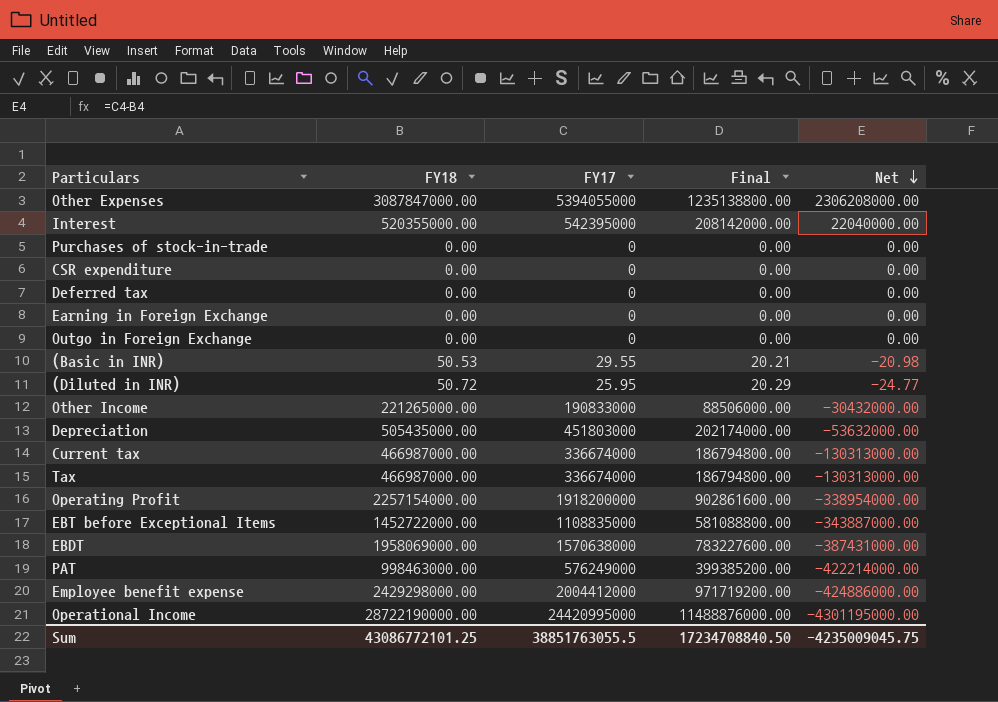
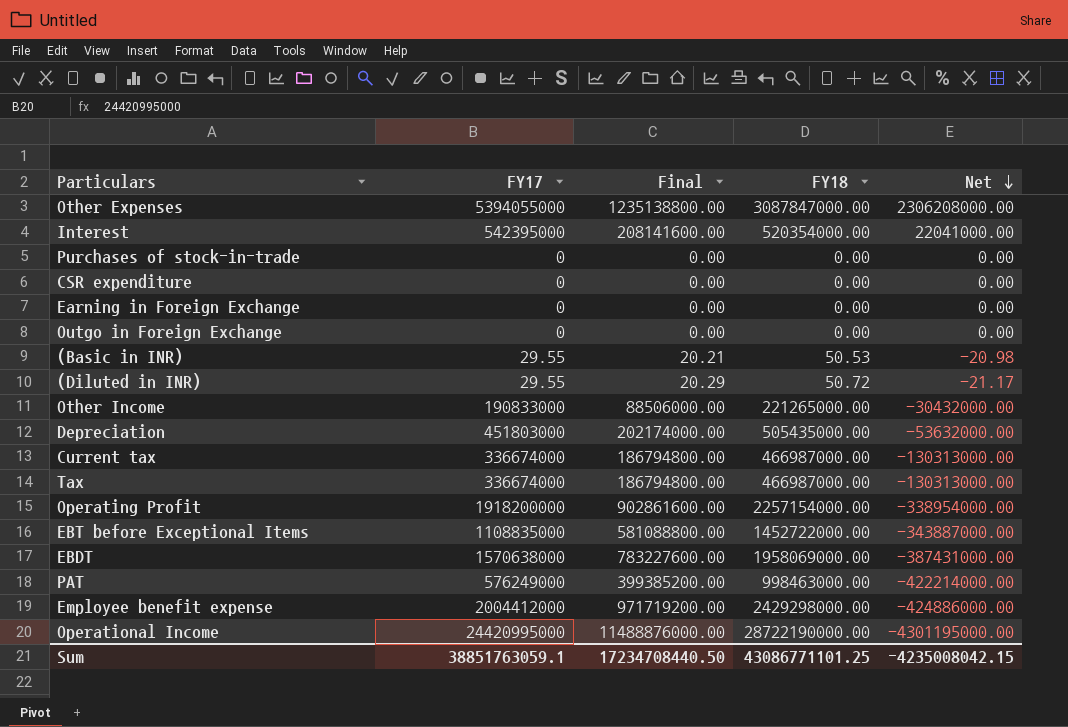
column FY18 | position: 2 -> 4
row Deferred tax: 0.00 | 0 | 0.00 | 0.00 -> none
Interest | Final: 208142000.00 -> 208141600.00
Interest | FY18: 520355000.00 -> 520354000.00
Interest | Net: 22040000.00 -> 22041000.00
(Diluted in INR) | FY17: 25.95 -> 29.55
(Diluted in INR) | Net: -24.77 -> -21.17
Sum | FY17: 38851763055.5 -> 38851763059.1
Sum | Final: 17234708840.50 -> 17234708440.50
Sum | FY18: 43086772101.25 -> 43086771101.25
Sum | Net: -4235009045.75 -> -4235008042.15

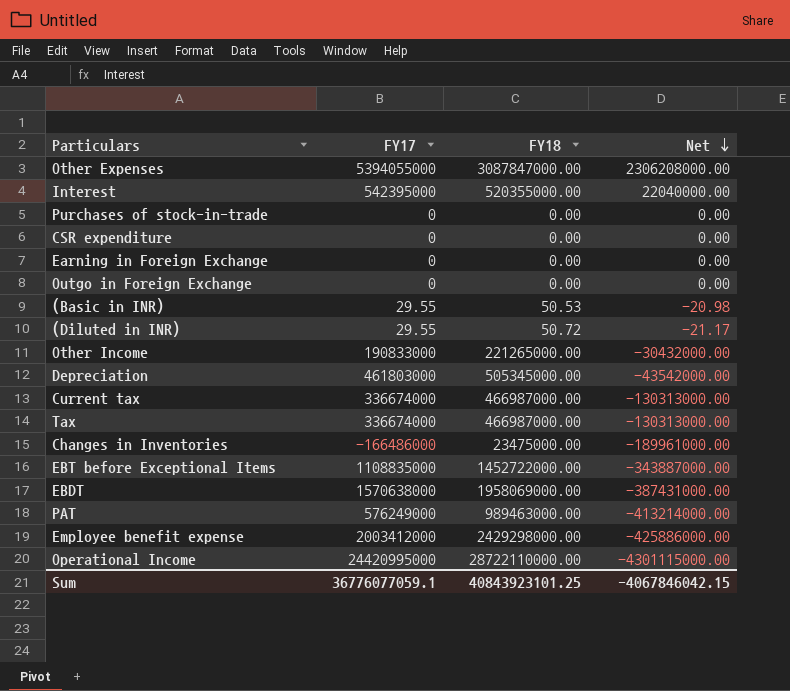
column Final | formula: [FY18] * 0.4 -> none
row Operating Profit: 1918200000 | 902861600.00 | 2257154000.00 | -338954000.00 -> none
Interest | FY18: 520354000.00 -> 520355000.00
Interest | Net: 22041000.00 -> 22040000.00
Depreciation | FY17: 451803000 -> 461803000
Depreciation | FY18: 505435000.00 -> 505345000.00
Depreciation | Net: -53632000.00 -> -43542000.00
row Changes in Inventories: none -> -166486000 | 23475000.00 | -189961000.00
PAT | FY18: 998463000.00 -> 989463000.00
PAT | Net: -422214000.00 -> -413214000.00
Employee benefit expense | FY17: 2004412000 -> 2003412000
Employee benefit expense | Net: -424886000.00 -> -425886000.00
Operational Income | FY18: 28722190000.00 -> 28722110000.00
Operational Income | Net: -4301195000.00 -> -4301115000.00
Sum | FY17: 38851763059.1 -> 36776077059.1
Sum | FY18: 43086771101.25 -> 40843923101.25
Sum | Net: -4235008042.15 -> -4067846042.15

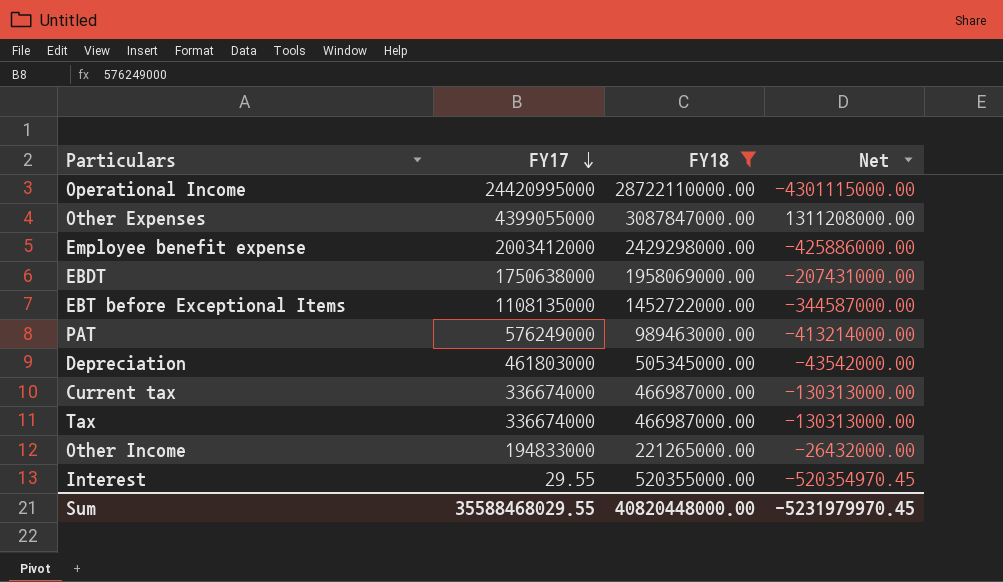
filter: none -> FY18 >= 221265000.00
row order: Net descending -> FY17 descending
Other Expenses | FY17: 5394055000 -> 4399055000
Other Expenses | Net: 2306208000.00 -> 1311208000.00
EBDT | FY17: 1570638000 -> 1750638000
EBDT | Net: -387431000.00 -> -207431000.00
EBT before Exceptional Items | FY17: 1108835000 -> 1108135000
EBT before Exceptional Items | Net: -343887000.00 -> -344587000.00
Other Income | FY17: 190833000 -> 194833000
Other Income | Net: -30432000.00 -> -26432000.00
Interest | FY17: 542395000 -> 29.55
Interest | Net: 22040000.00 -> -520354970.45
Sum | FY17: 36776077059.1 -> 35588468029.55
Sum | FY18: 40843923101.25 -> 40820448000.00
Sum | Net: -4067846042.15 -> -5231979970.45

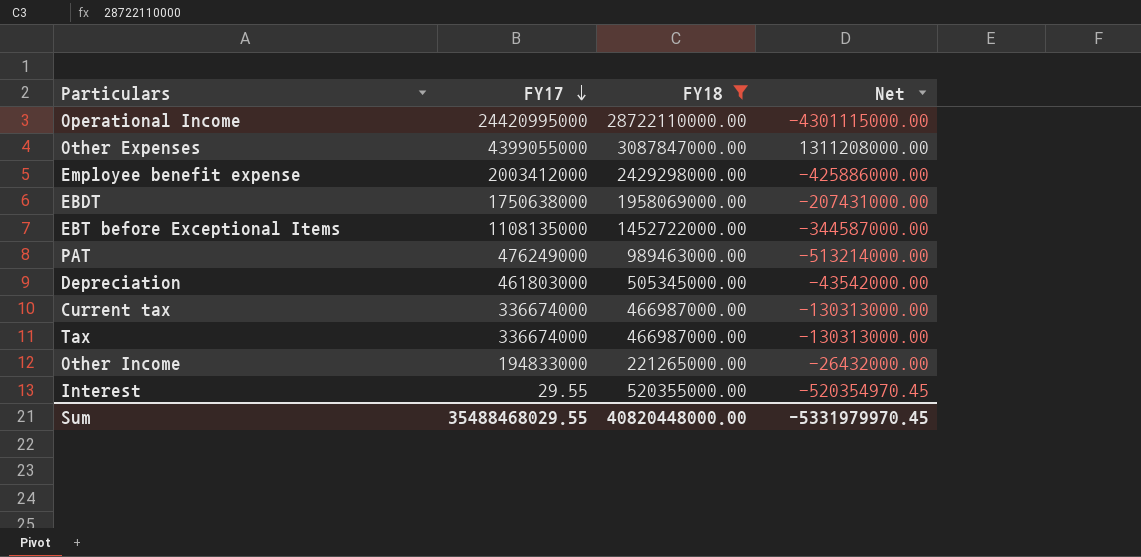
PAT | FY17: 576249000 -> 476249000
PAT | Net: -413214000.00 -> -513214000.00
Sum | FY17: 35588468029.55 -> 35488468029.55
Sum | Net: -5231979970.45 -> -5331979970.45

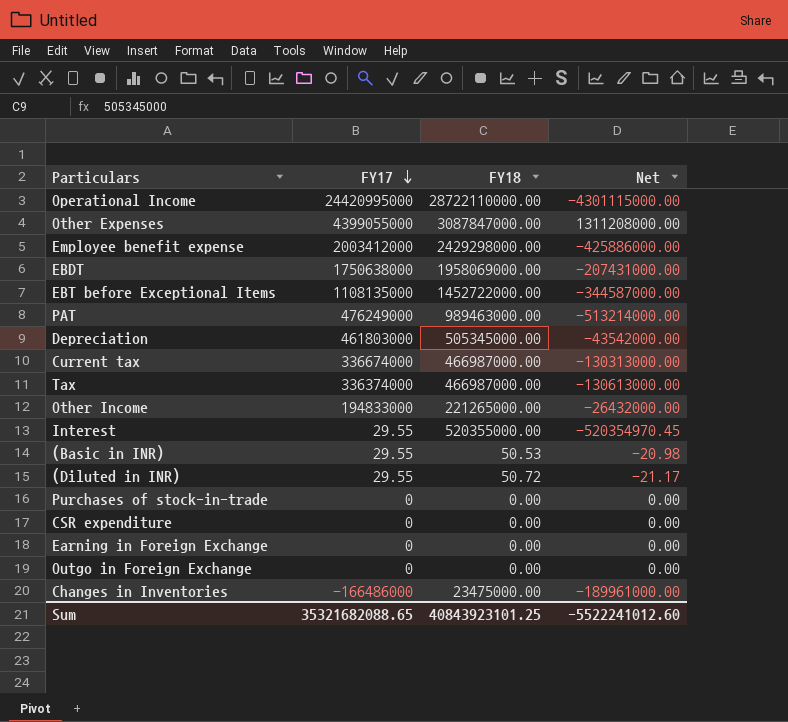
filter: FY18 >= 221265000.00 -> none
Tax | FY17: 336674000 -> 336374000
Tax | Net: -130313000.00 -> -130613000.00
Sum | FY17: 35488468029.55 -> 35321682088.65
Sum | FY18: 40820448000.00 -> 40843923101.25
Sum | Net: -5331979970.45 -> -5522241012.60

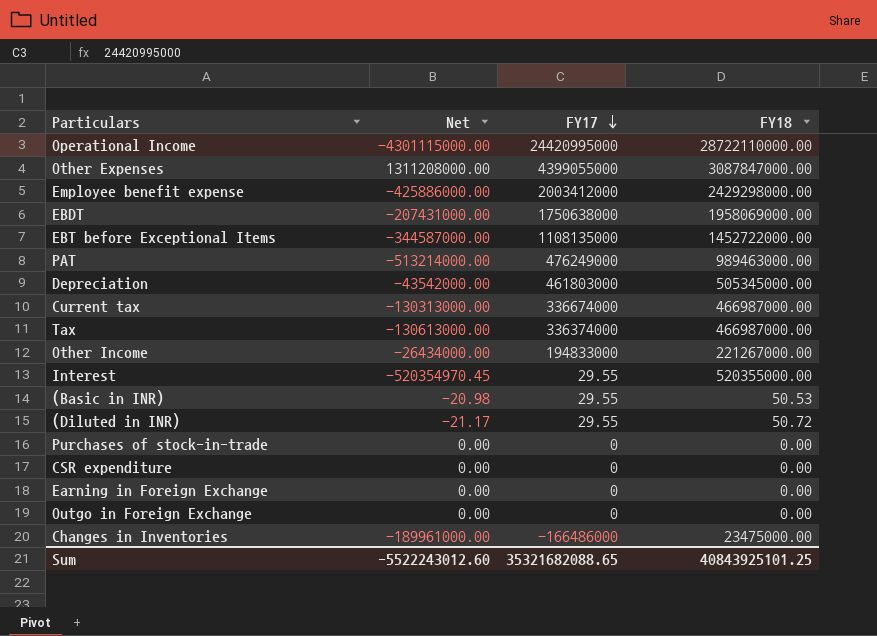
column Net | position: 4 -> 2
Other Income | Net: -26432000.00 -> -26434000.00
Other Income | FY18: 221265000.00 -> 221267000.00
Sum | Net: -5522241012.60 -> -5522243012.60
Sum | FY18: 40843923101.25 -> 40843925101.25

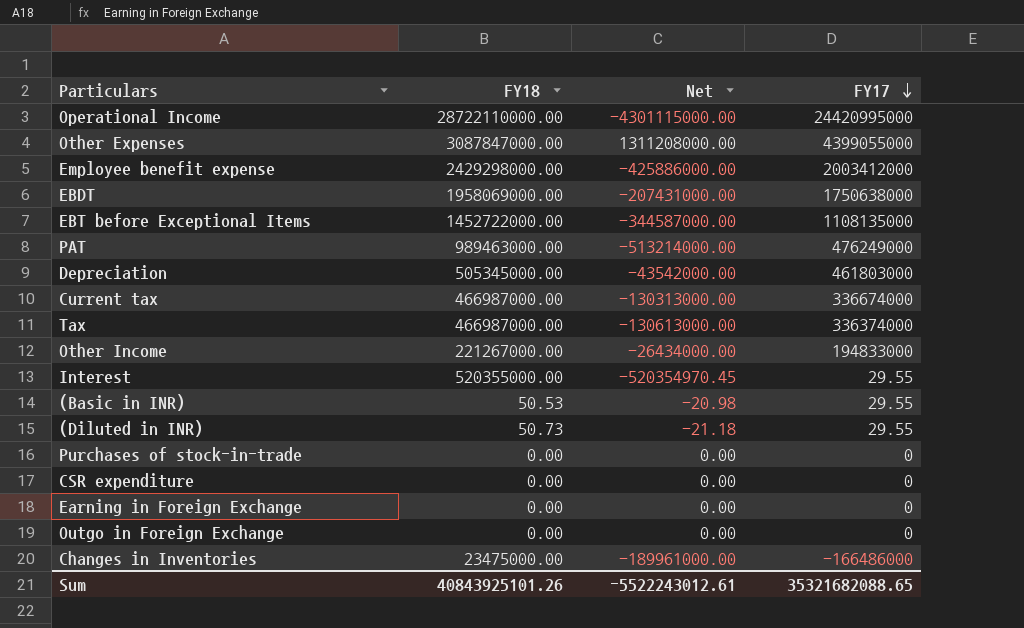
column FY18 | position: 4 -> 2
(Diluted in INR) | FY18: 50.72 -> 50.73
(Diluted in INR) | Net: -21.17 -> -21.18
Sum | FY18: 40843925101.25 -> 40843925101.26
Sum | Net: -5522243012.60 -> -5522243012.61

